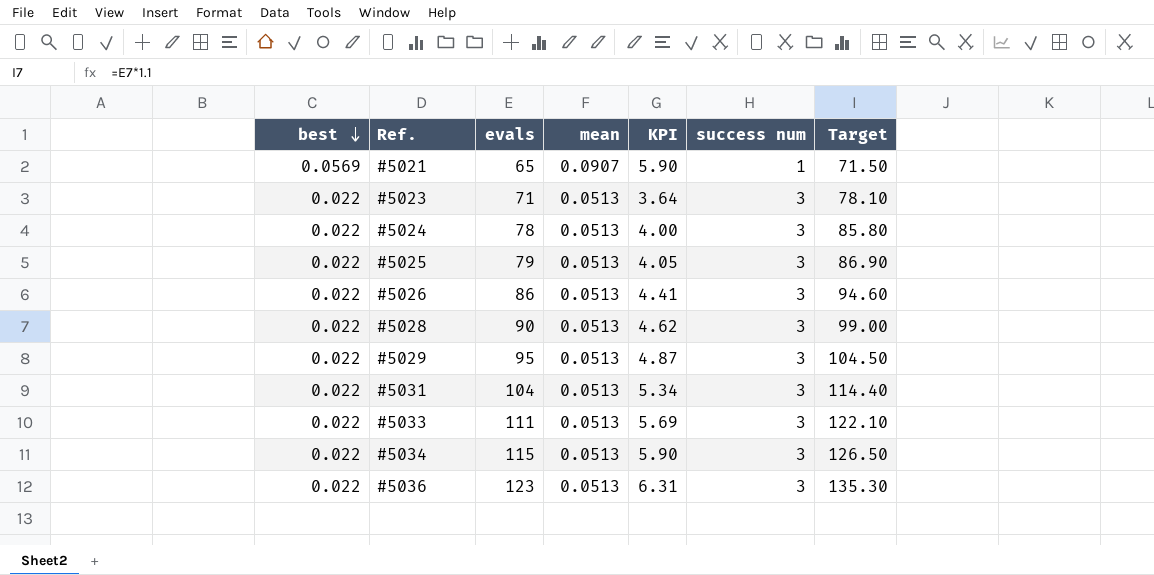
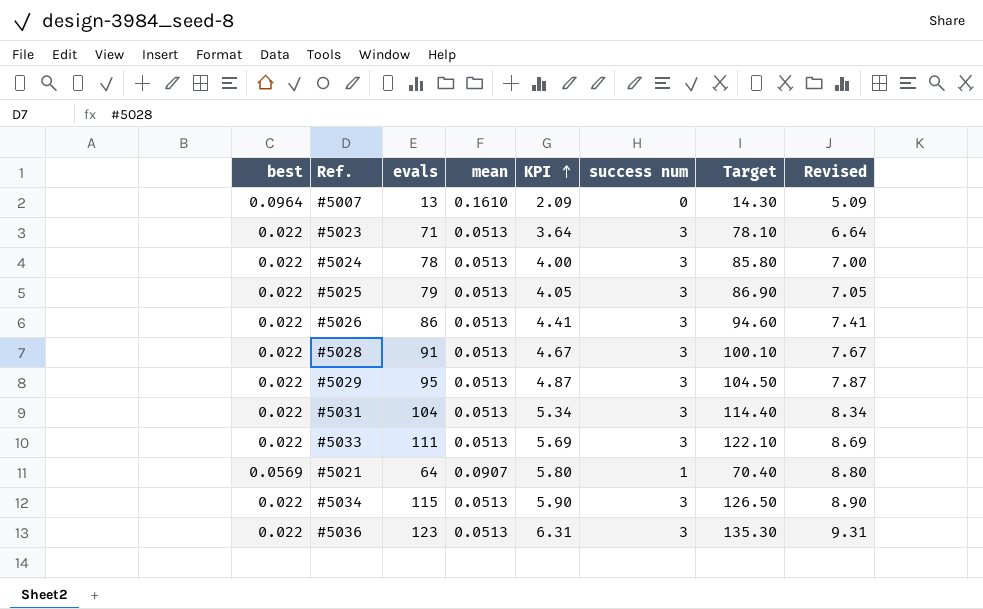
row order: best descending -> KPI ascending
column Revised | formula: none -> [KPI] + 3
row #5007: none -> 0.0964 | 13 | 0.1610 | 2.09 | 0 | 14.30 | 5.09
#5028 | evals: 90 -> 91
#5028 | KPI: 4.62 -> 4.67
#5028 | Target: 99.00 -> 100.10
#5021 | evals: 65 -> 64
#5021 | KPI: 5.90 -> 5.80
#5021 | Target: 71.50 -> 70.40

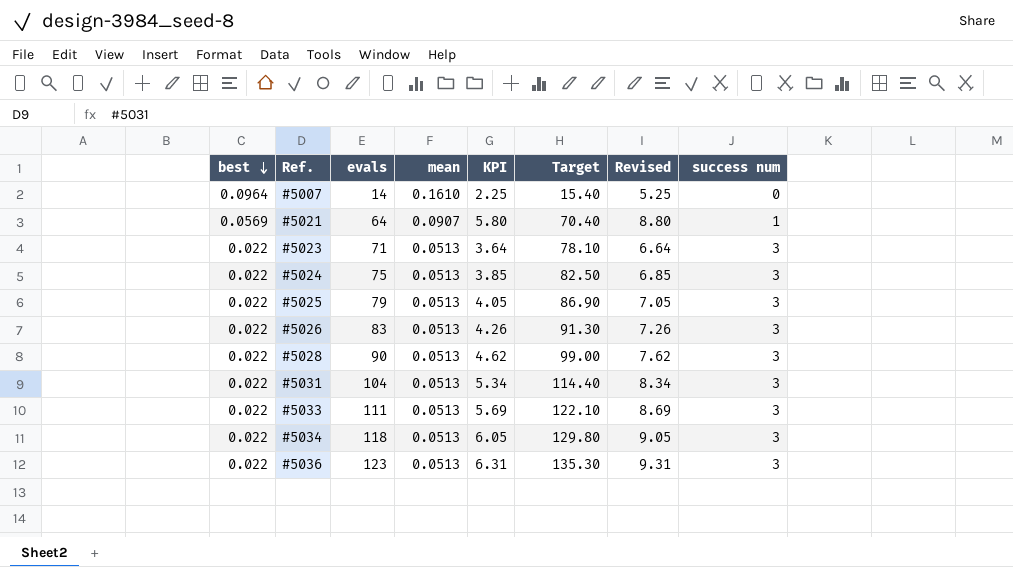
row order: KPI ascending -> best descending
column success num | position: 6 -> 8
row #5029: 0.022 | 95 | 0.0513 | 4.87 | 3 | 104.50 | 7.87 -> none
#5007 | evals: 13 -> 14
#5007 | KPI: 2.09 -> 2.25
#5007 | Target: 14.30 -> 15.40
#5007 | Revised: 5.09 -> 5.25
#5024 | evals: 78 -> 75
#5024 | KPI: 4.00 -> 3.85
#5024 | Target: 85.80 -> 82.50
#5024 | Revised: 7.00 -> 6.85
#5026 | evals: 86 -> 83
#5026 | KPI: 4.41 -> 4.26
#5026 | Target: 94.60 -> 91.30
#5026 | Revised: 7.41 -> 7.26
#5028 | evals: 91 -> 90
#5028 | KPI: 4.67 -> 4.62
#5028 | Target: 100.10 -> 99.00
#5028 | Revised: 7.67 -> 7.62
#5034 | evals: 115 -> 118
#5034 | KPI: 5.90 -> 6.05
#5034 | Target: 126.50 -> 129.80
#5034 | Revised: 8.90 -> 9.05

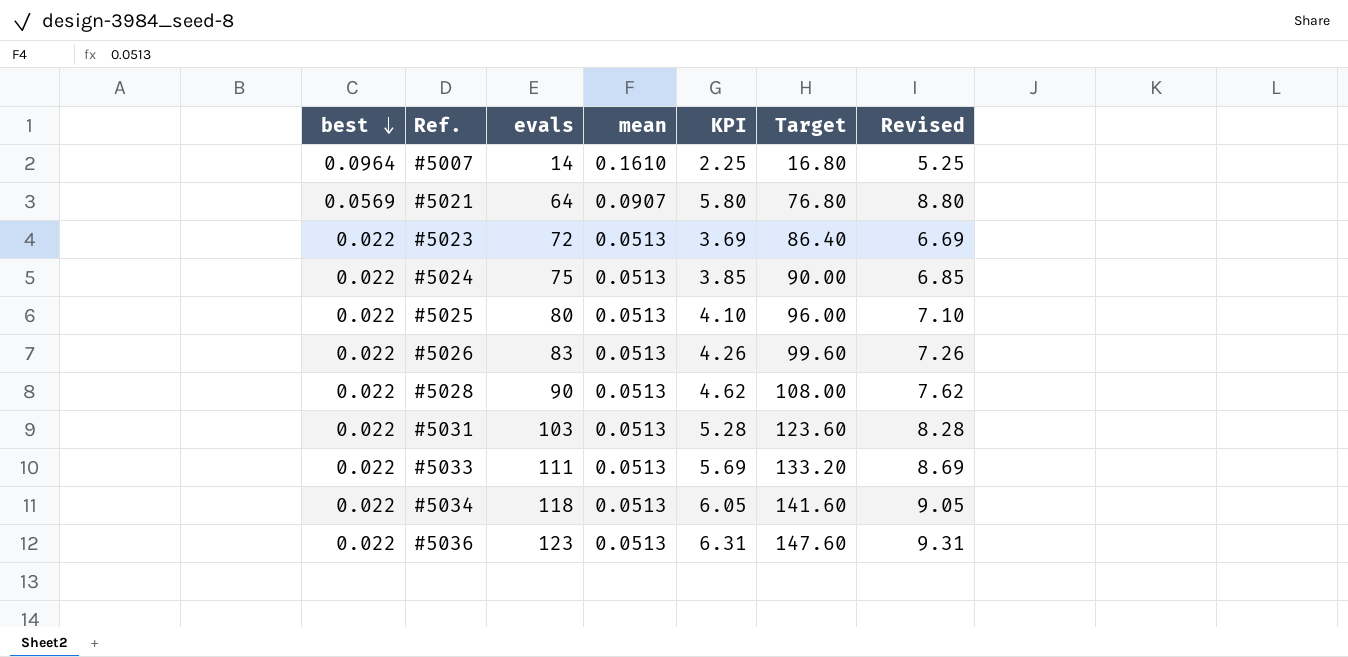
column success num | position: 8 -> none
column Target | formula: [evals] * 1.1 -> [evals] * 1.2
#5023 | evals: 71 -> 72
#5023 | KPI: 3.64 -> 3.69
#5023 | Revised: 6.64 -> 6.69
#5025 | evals: 79 -> 80
#5025 | KPI: 4.05 -> 4.10
#5025 | Revised: 7.05 -> 7.10
#5031 | evals: 104 -> 103
#5031 | KPI: 5.34 -> 5.28
#5031 | Revised: 8.34 -> 8.28

